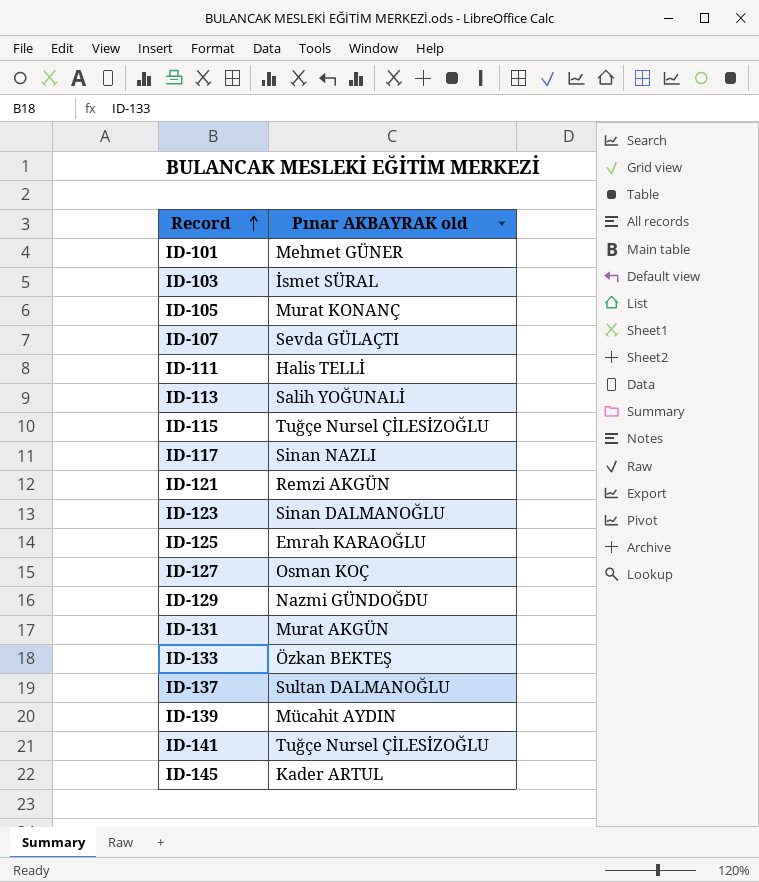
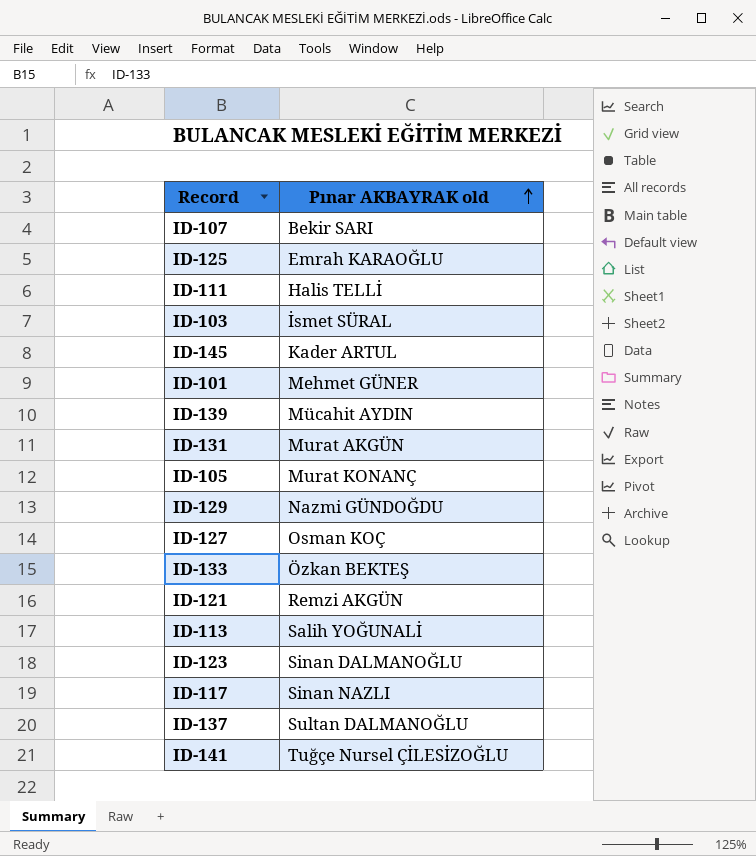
row order: Record ascending -> Pınar AKBAYRAK old ascending
row ID-115: Tuğçe Nursel ÇİLESİZOĞLU -> none
ID-107 | Pınar AKBAYRAK old: Sevda GÜLAÇTI -> Bekir SARI

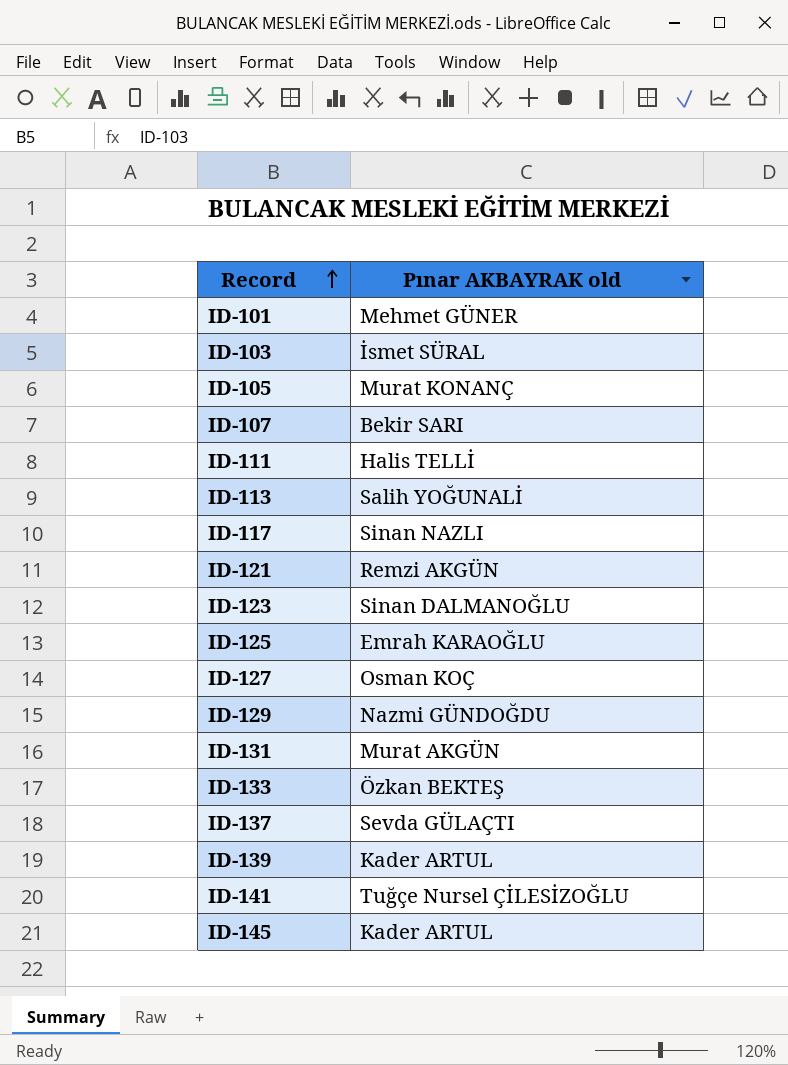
row order: Pınar AKBAYRAK old ascending -> Record ascending
ID-137 | Pınar AKBAYRAK old: Sultan DALMANOĞLU -> Sevda GÜLAÇTI
ID-139 | Pınar AKBAYRAK old: Mücahit AYDIN -> Kader ARTUL

